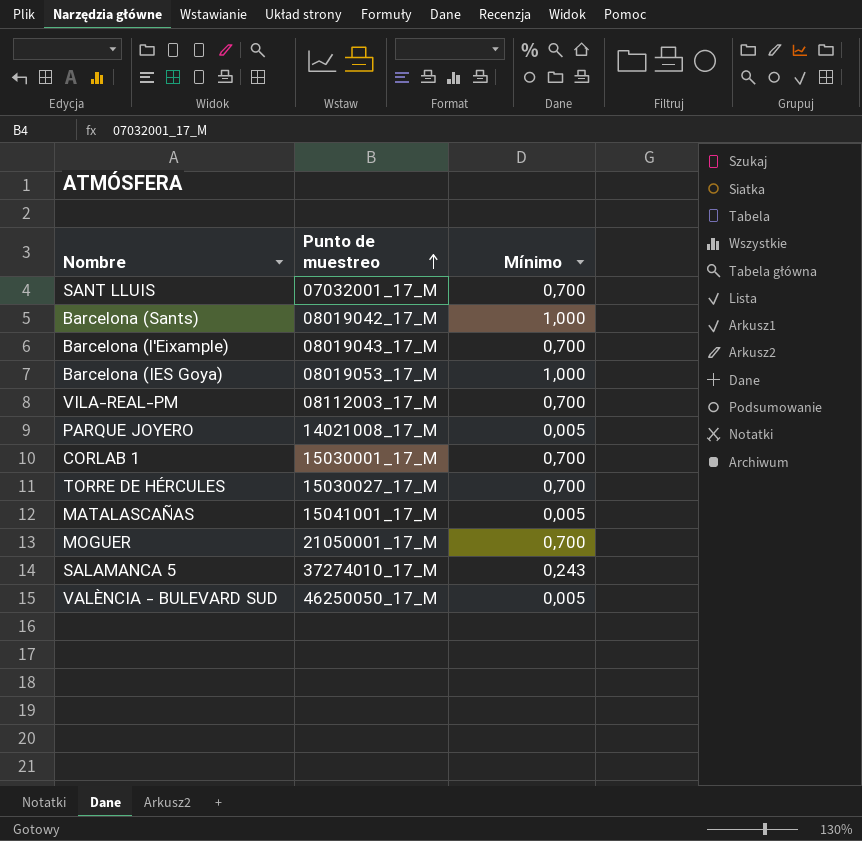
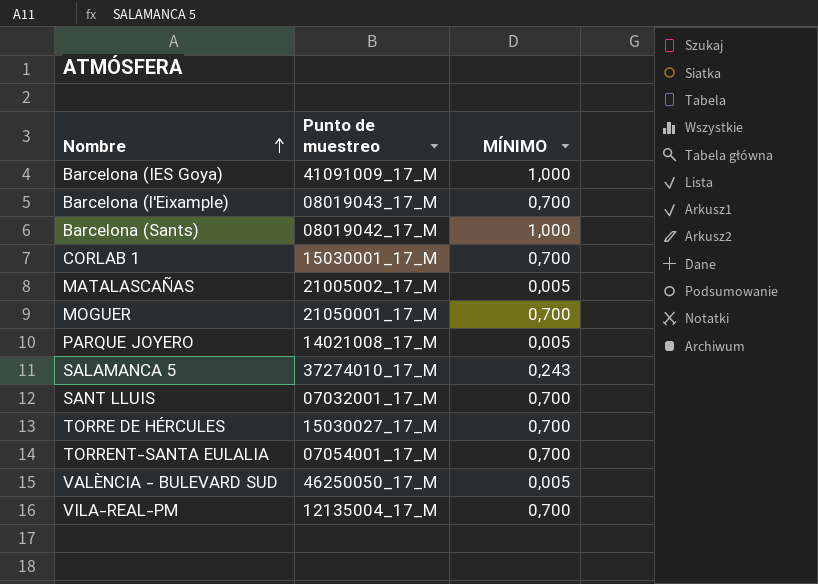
row order: Punto de muestreo ascending -> Nombre ascending
column name: Mínimo -> MÍNIMO
Barcelona (IES Goya) | Punto de muestreo: 08019053_17_M -> 41091009_17_M
MATALASCAÑAS | Punto de muestreo: 15041001_17_M -> 21005002_17_M
row TORRENT-SANTA EULALIA: none -> 07054001_17_M | 0,700
VILA-REAL-PM | Punto de muestreo: 08112003_17_M -> 12135004_17_M

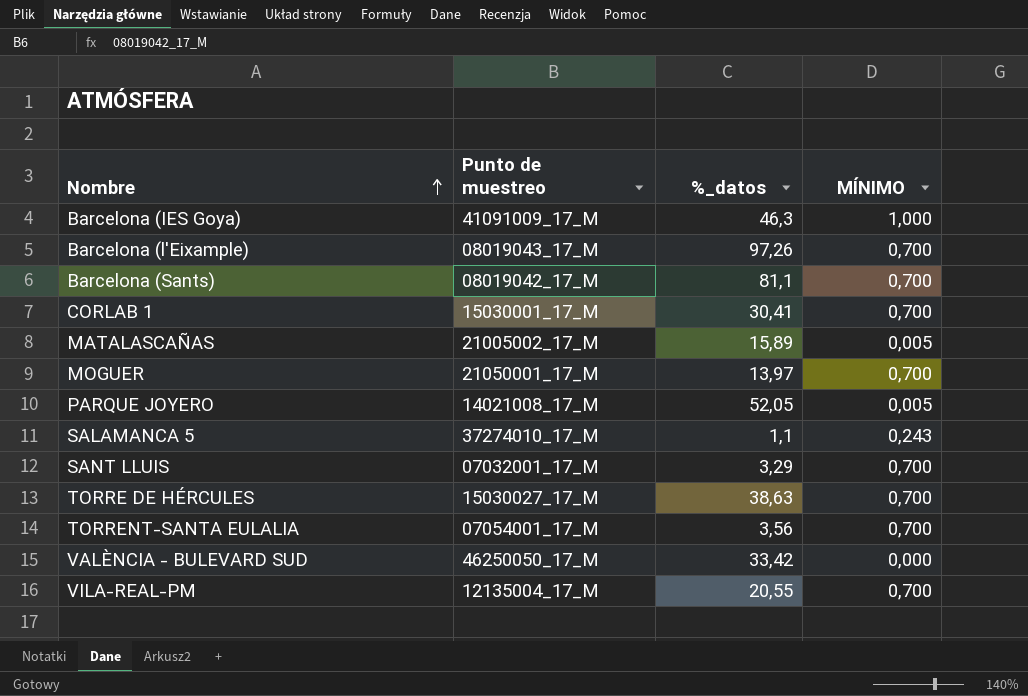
column %_datos | position: none -> 3
Barcelona (Sants) | MÍNIMO: 1,000 -> 0,700
VALÈNCIA - BULEVARD SUD | MÍNIMO: 0,005 -> 0,000

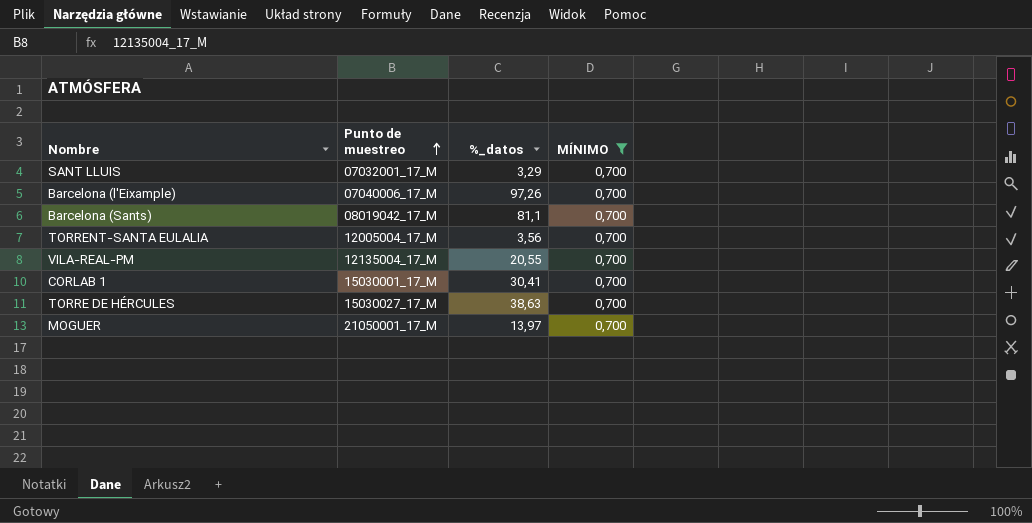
filter: none -> MÍNIMO = 0,700
row order: Nombre ascending -> Punto de muestreo ascending
Barcelona (l'Eixample) | Punto de muestreo: 08019043_17_M -> 07040006_17_M
TORRENT-SANTA EULALIA | Punto de muestreo: 07054001_17_M -> 12005004_17_M

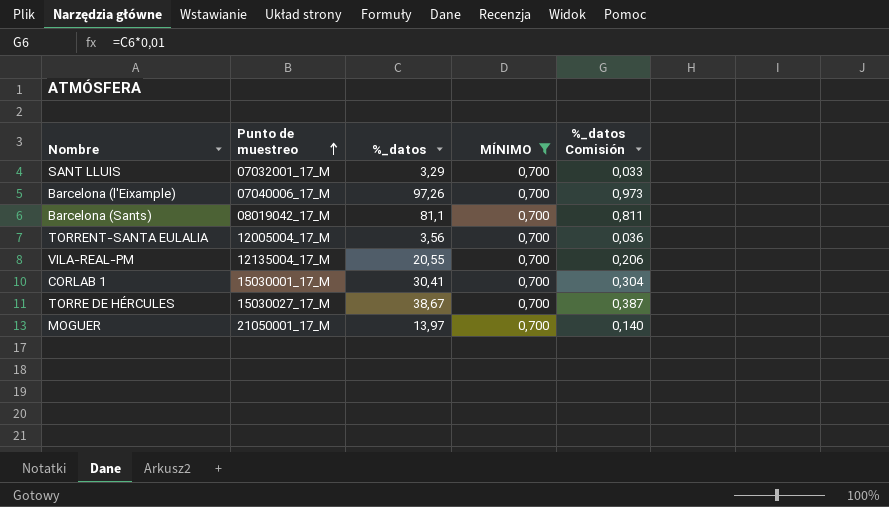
column %_datos Comisión | formula: none -> [%_datos] * 0,01
TORRE DE HÉRCULES | %_datos: 38,63 -> 38,67

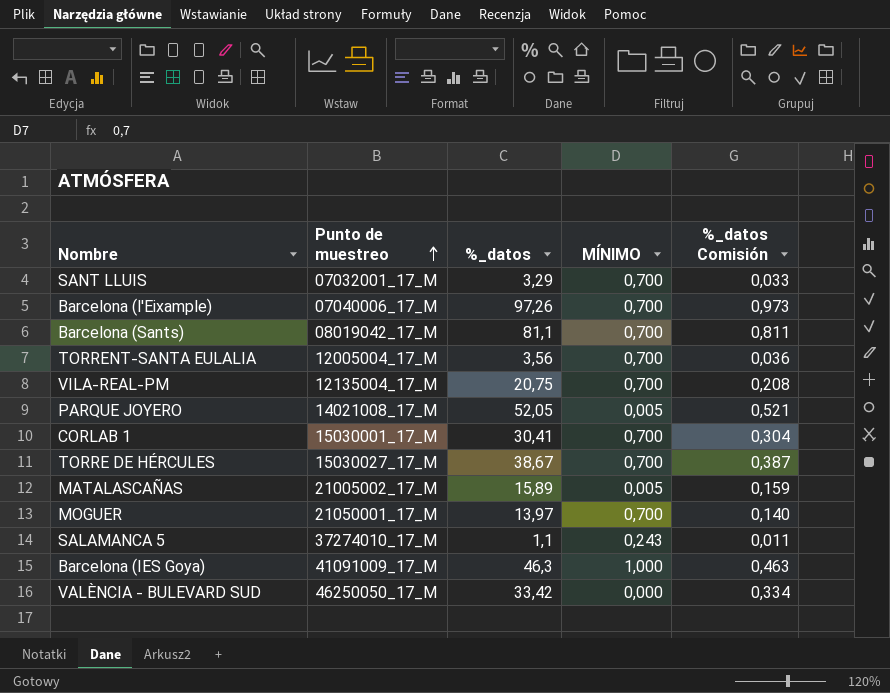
filter: MÍNIMO = 0,700 -> none
VILA-REAL-PM | %_datos: 20,55 -> 20,75
VILA-REAL-PM | %_datos Comisión: 0,206 -> 0,208

